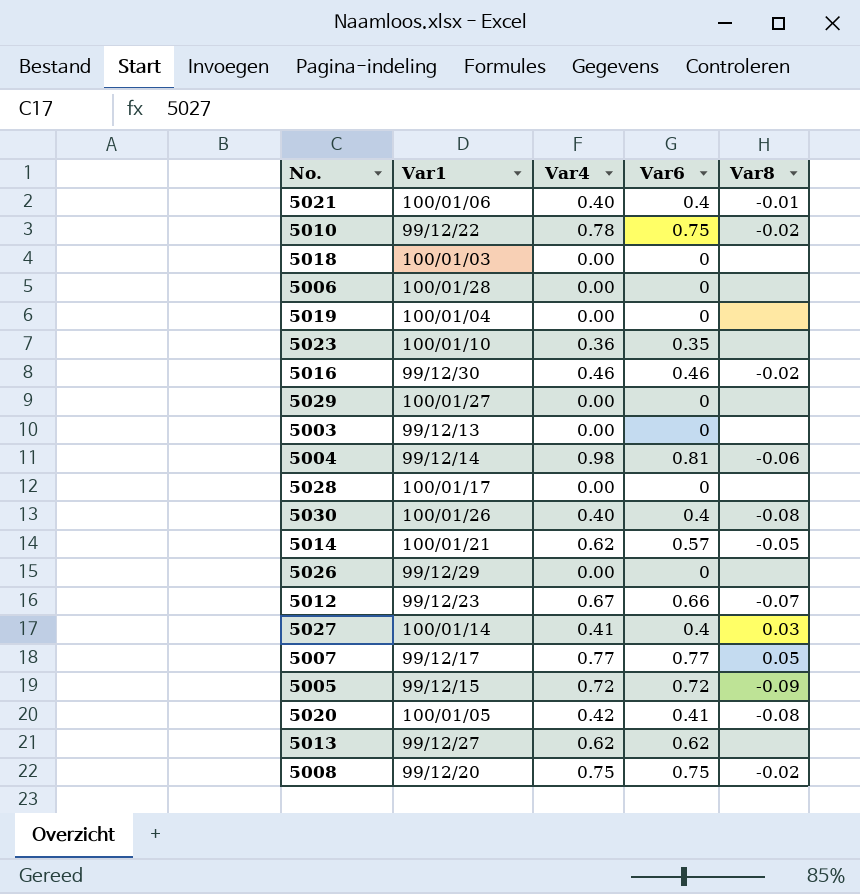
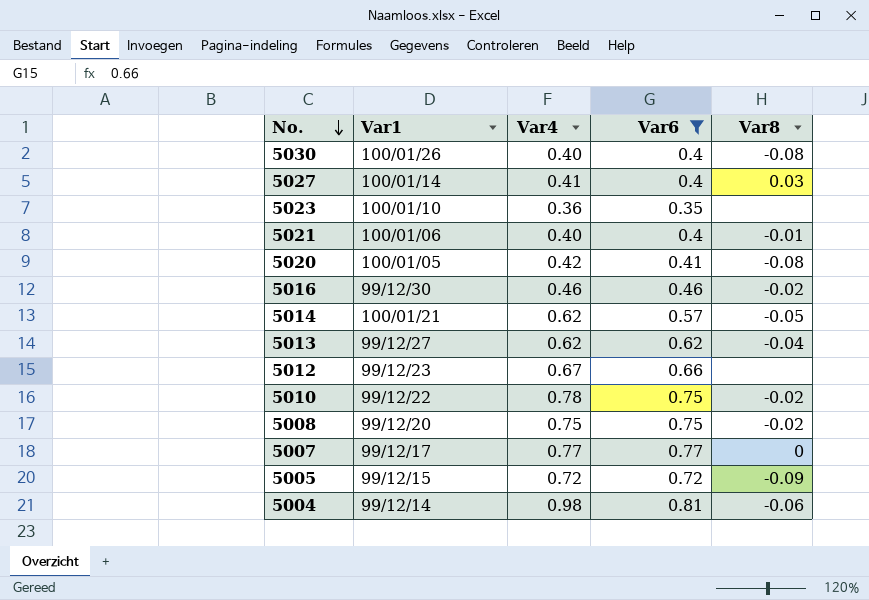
filter: none -> Var6 != 0
row order: none -> No. descending
5013 | Var8: none -> -0.04
5012 | Var8: -0.07 -> none
5007 | Var8: 0.05 -> 0

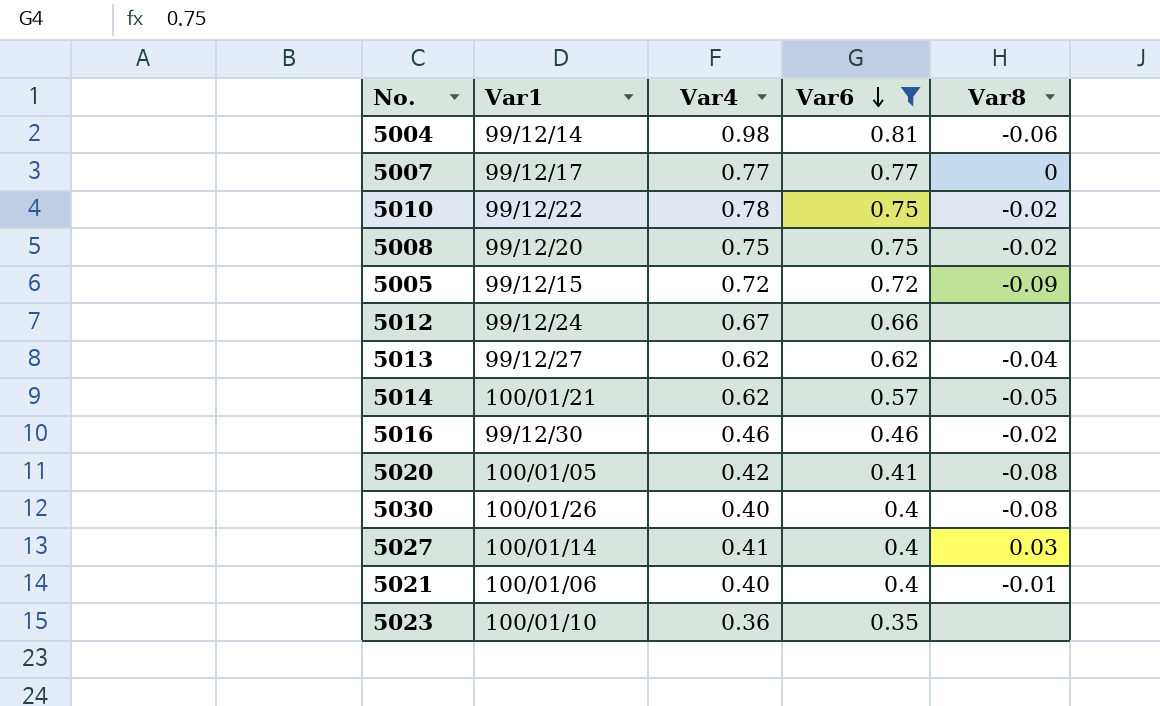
row order: No. descending -> Var6 descending
5012 | Var1: 99/12/23 -> 99/12/24

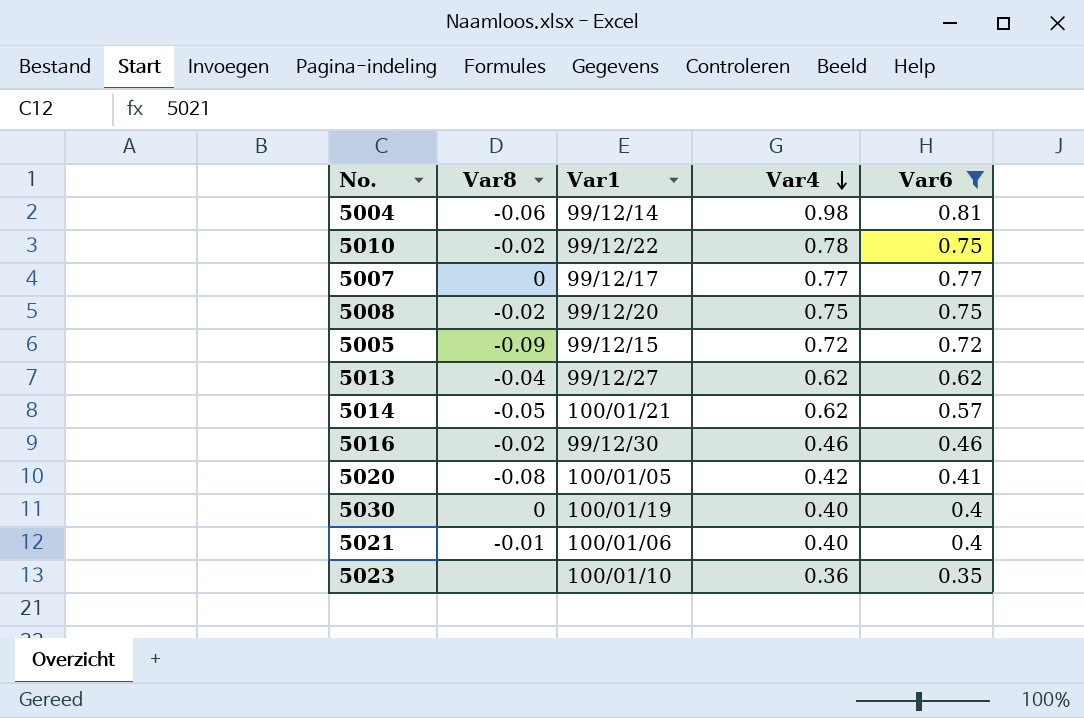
row order: Var6 descending -> Var4 descending
column Var8 | position: 5 -> 2
row 5012: 99/12/24 | 0.67 | 0.66 | none -> none
row 5027: 100/01/14 | 0.41 | 0.4 | 0.03 -> none
5030 | Var8: -0.08 -> 0
5030 | Var1: 100/01/26 -> 100/01/19

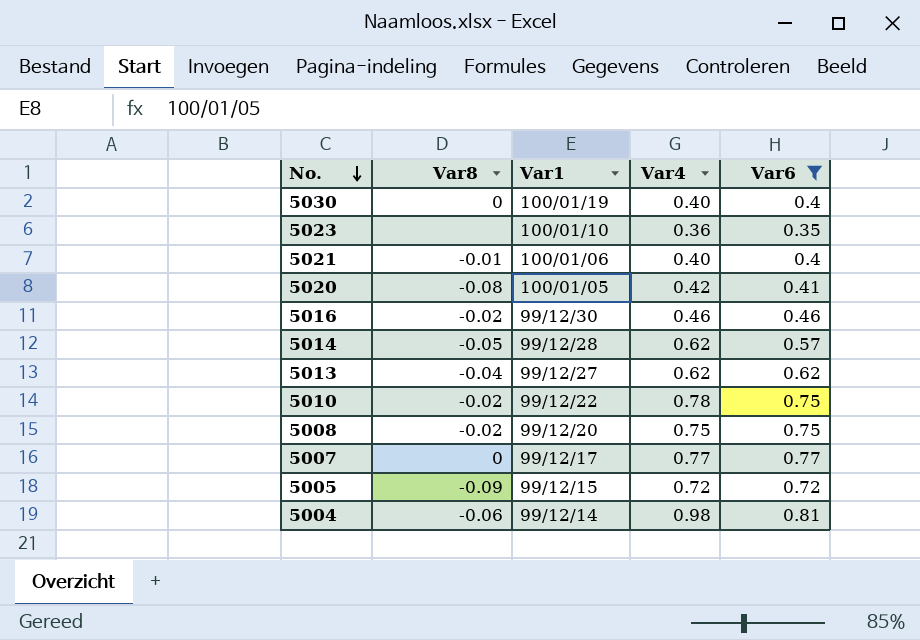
row order: Var4 descending -> No. descending
5014 | Var1: 100/01/21 -> 99/12/28

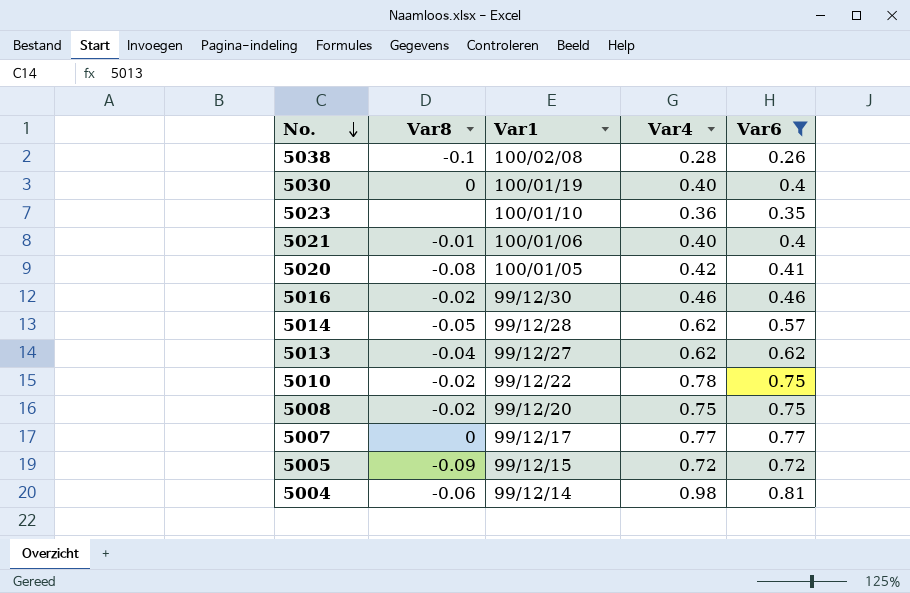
row 5038: none -> -0.1 | 100/02/08 | 0.28 | 0.26

